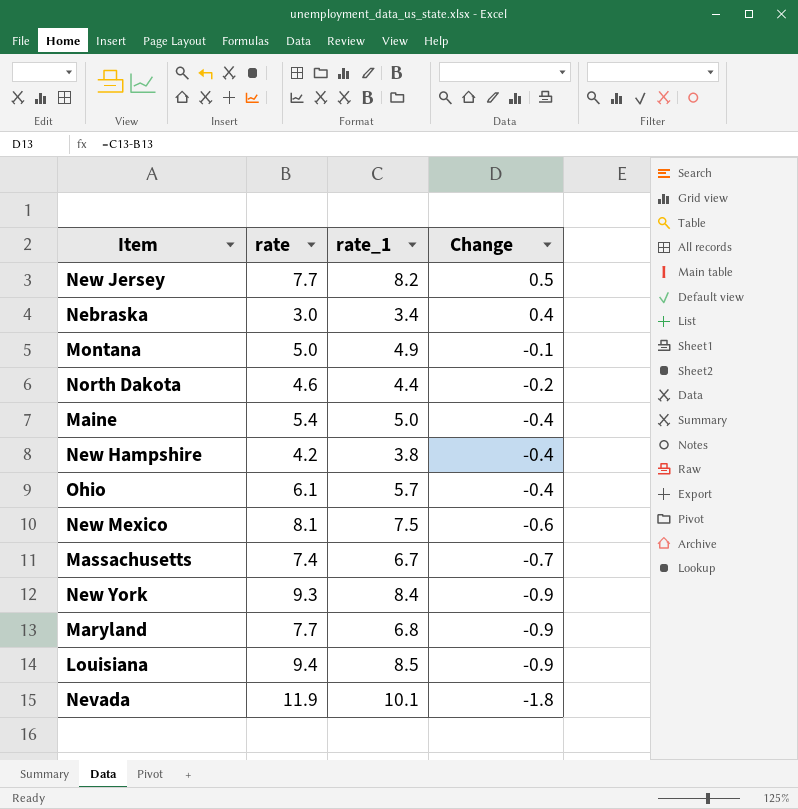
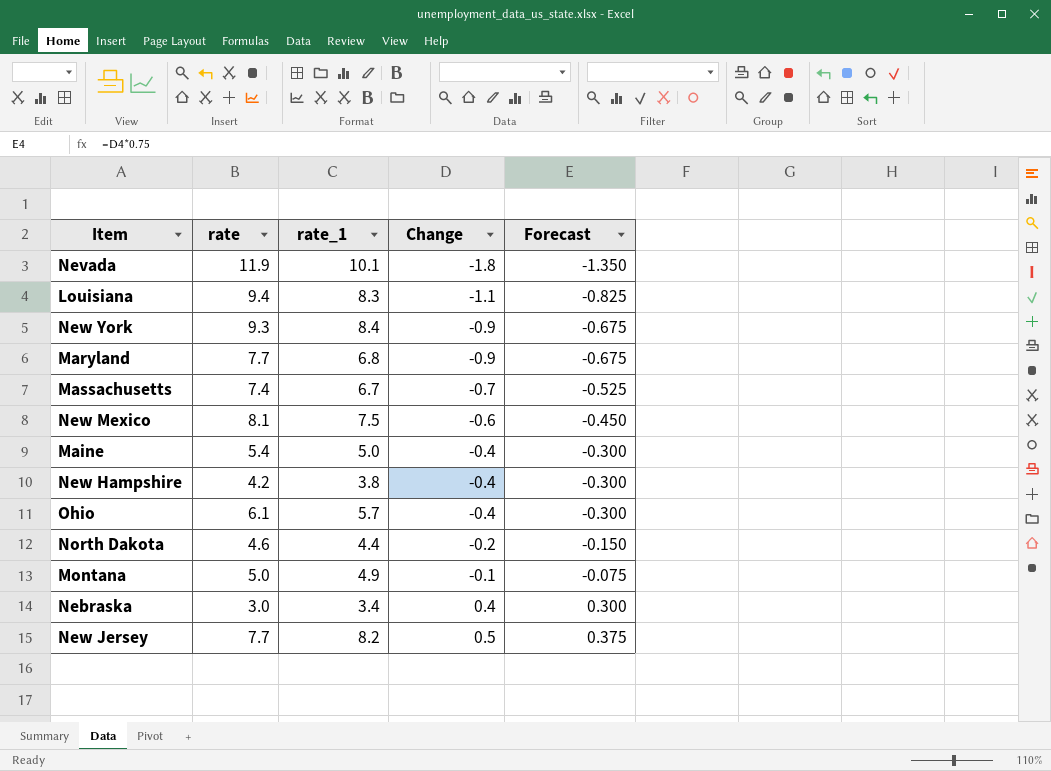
row order: Change descending -> Change ascending
column Forecast | formula: none -> [Change] * 0.75
Louisiana | rate_1: 8.5 -> 8.3
Louisiana | Change: -0.9 -> -1.1

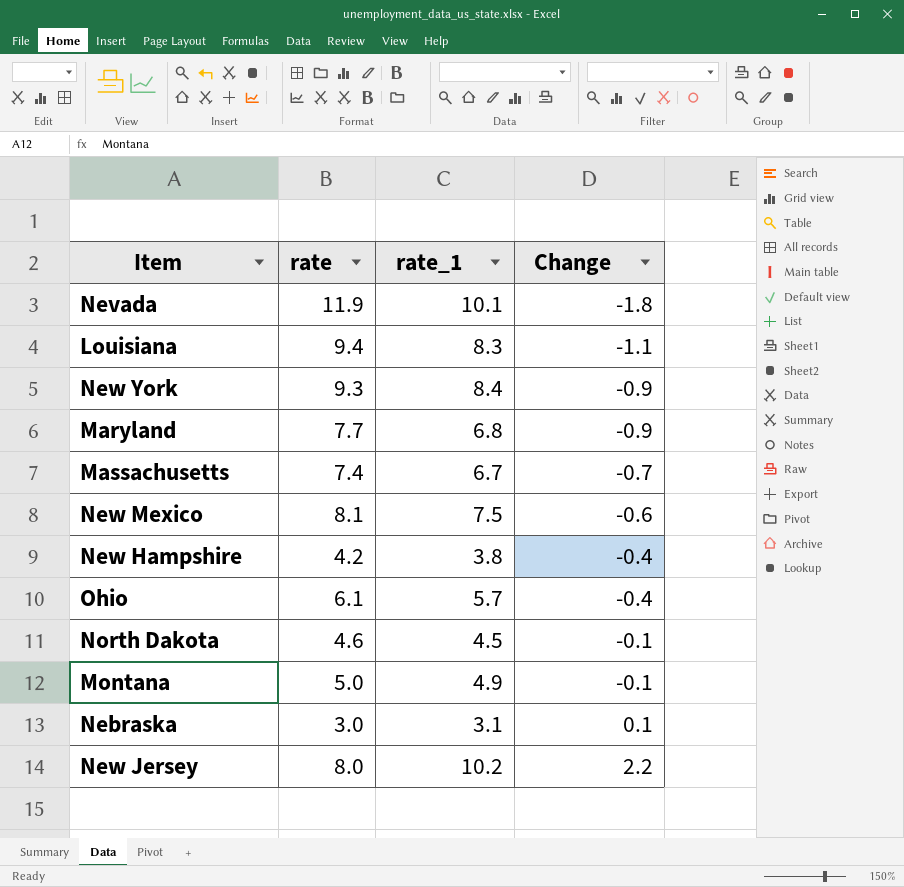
column Forecast | formula: [Change] * 0.75 -> none
row Maine: 5.4 | 5.0 | -0.4 | -0.300 -> none
North Dakota | rate_1: 4.4 -> 4.5
North Dakota | Change: -0.2 -> -0.1
Nebraska | rate_1: 3.4 -> 3.1
Nebraska | Change: 0.4 -> 0.1
New Jersey | rate: 7.7 -> 8.0
New Jersey | rate_1: 8.2 -> 10.2
New Jersey | Change: 0.5 -> 2.2

